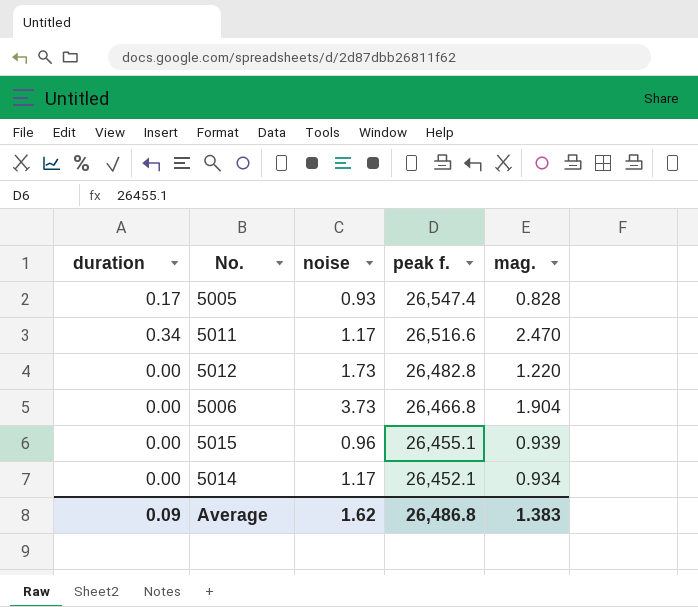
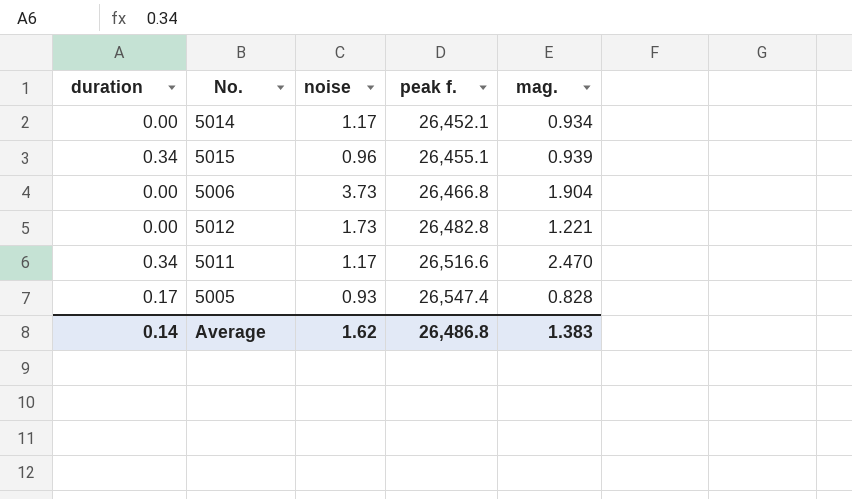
row order: peak f. descending -> peak f. ascending
5015 | duration: 0.00 -> 0.34
5012 | mag.: 1.220 -> 1.221
Average | duration: 0.09 -> 0.14

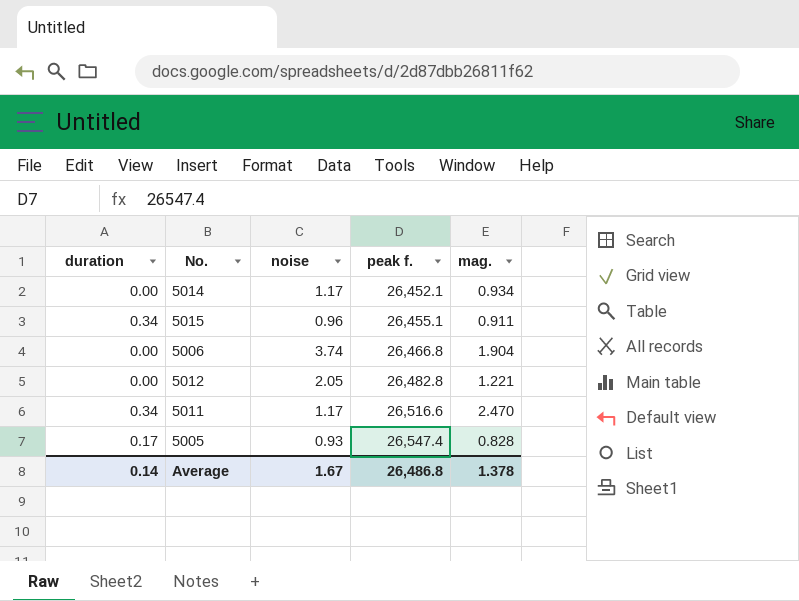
5015 | mag.: 0.939 -> 0.911
5006 | noise: 3.73 -> 3.74
5012 | noise: 1.73 -> 2.05
Average | noise: 1.62 -> 1.67
Average | mag.: 1.383 -> 1.378

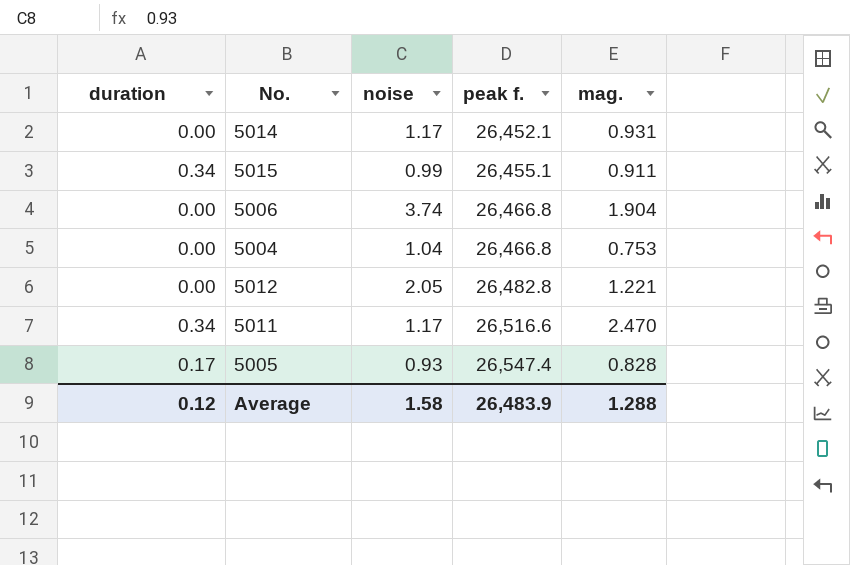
5014 | mag.: 0.934 -> 0.931
5015 | noise: 0.96 -> 0.99
row 5004: none -> 0.00 | 1.04 | 26,466.8 | 0.753
Average | duration: 0.14 -> 0.12
Average | noise: 1.67 -> 1.58
Average | peak f.: 26,486.8 -> 26,483.9
Average | mag.: 1.378 -> 1.288

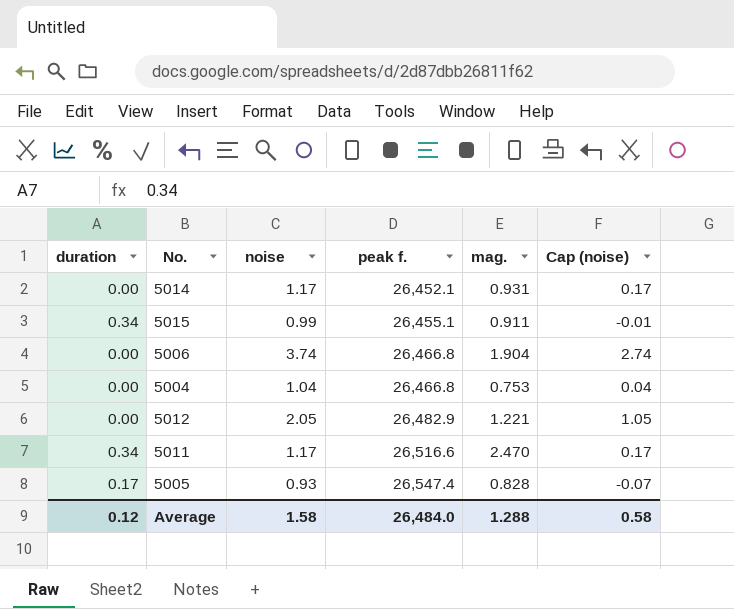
column Cap (noise) | formula: none -> [noise] - 1
5012 | peak f.: 26,482.8 -> 26,482.9
Average | peak f.: 26,483.9 -> 26,484.0

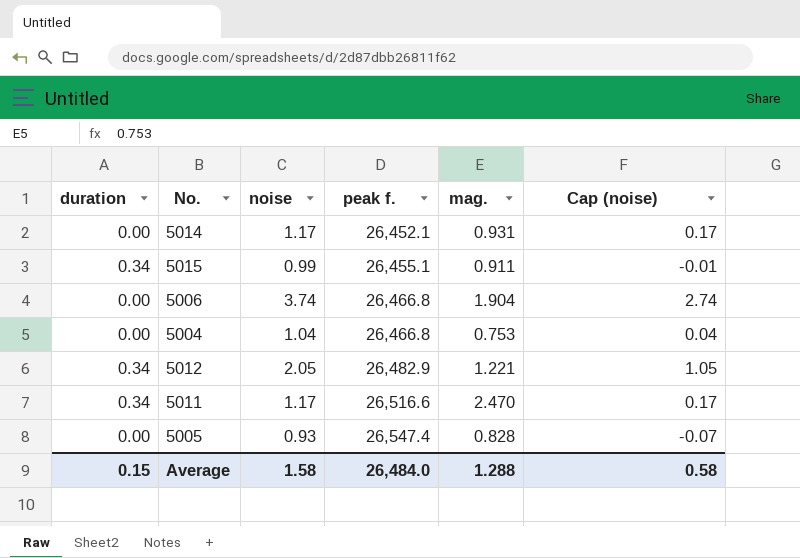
5012 | duration: 0.00 -> 0.34
5005 | duration: 0.17 -> 0.00
Average | duration: 0.12 -> 0.15

